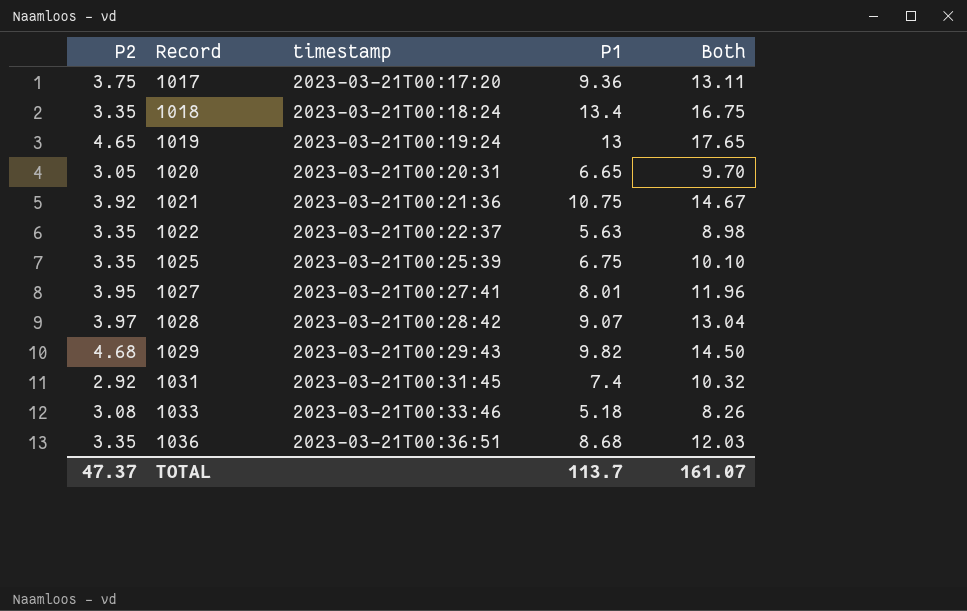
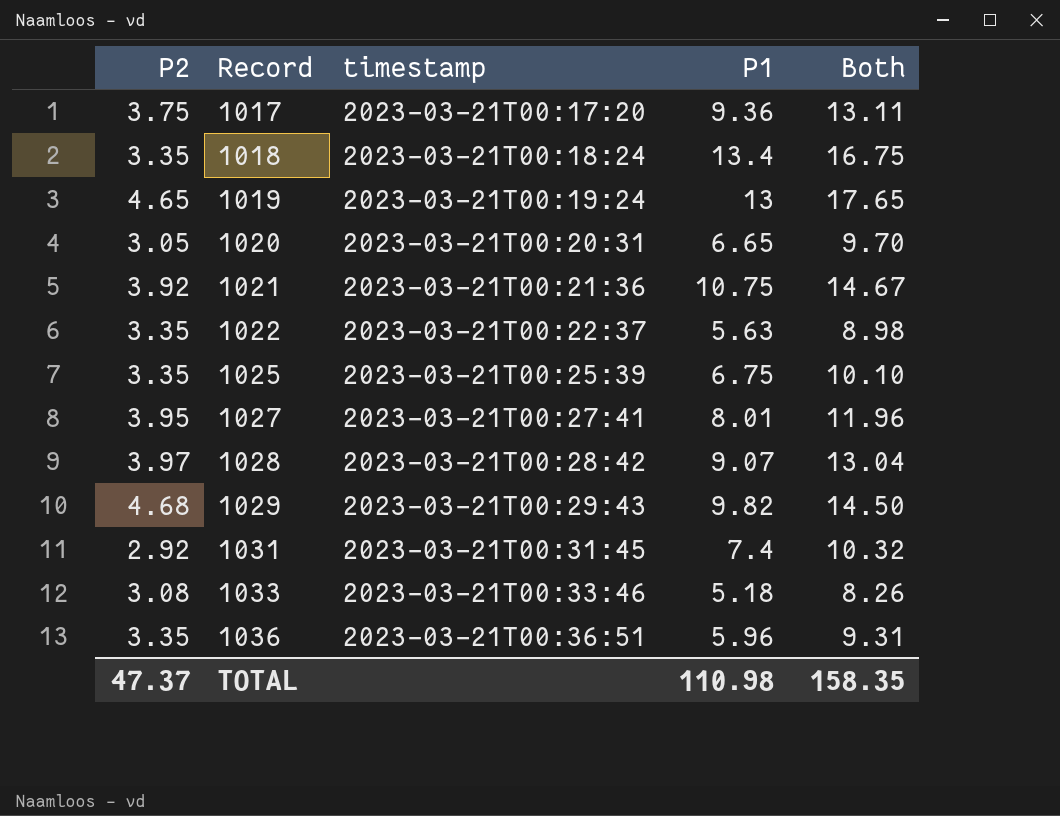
1036 | P1: 8.68 -> 5.96
1036 | Both: 12.03 -> 9.31
TOTAL | P1: 113.7 -> 110.98
TOTAL | Both: 161.07 -> 158.35

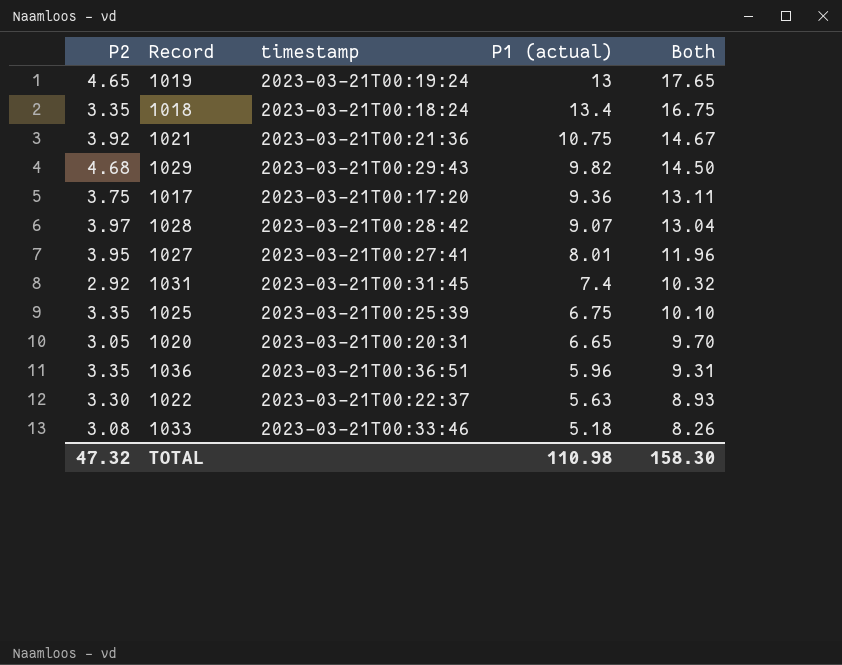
row order: Record ascending -> Both descending
column name: P1 -> P1 (actual)
1022 | P2: 3.35 -> 3.30
1022 | Both: 8.98 -> 8.93
TOTAL | P2: 47.37 -> 47.32
TOTAL | Both: 158.35 -> 158.30

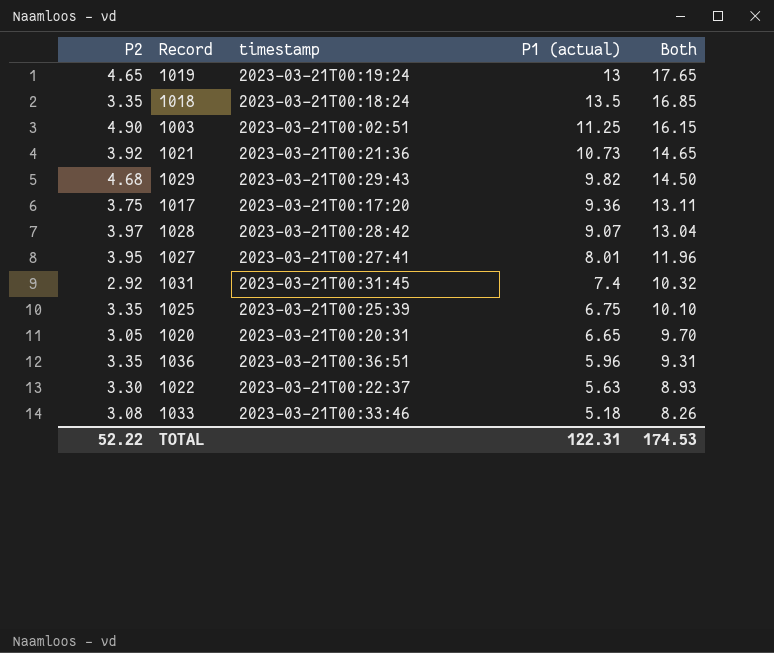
1018 | P1 (actual): 13.4 -> 13.5
1018 | Both: 16.75 -> 16.85
row 1003: none -> 4.90 | 2023-03-21T00:02:51 | 11.25 | 16.15
1021 | P1 (actual): 10.75 -> 10.73
1021 | Both: 14.67 -> 14.65
TOTAL | P2: 47.32 -> 52.22
TOTAL | P1 (actual): 110.98 -> 122.31
TOTAL | Both: 158.30 -> 174.53

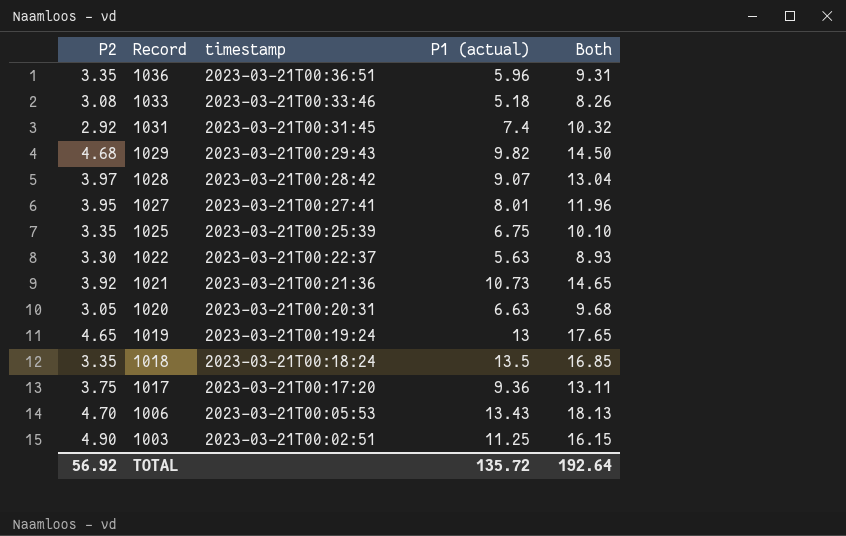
row order: Both descending -> Record descending
1020 | P1 (actual): 6.65 -> 6.63
1020 | Both: 9.70 -> 9.68
row 1006: none -> 4.70 | 2023-03-21T00:05:53 | 13.43 | 18.13
TOTAL | P2: 52.22 -> 56.92
TOTAL | P1 (actual): 122.31 -> 135.72
TOTAL | Both: 174.53 -> 192.64

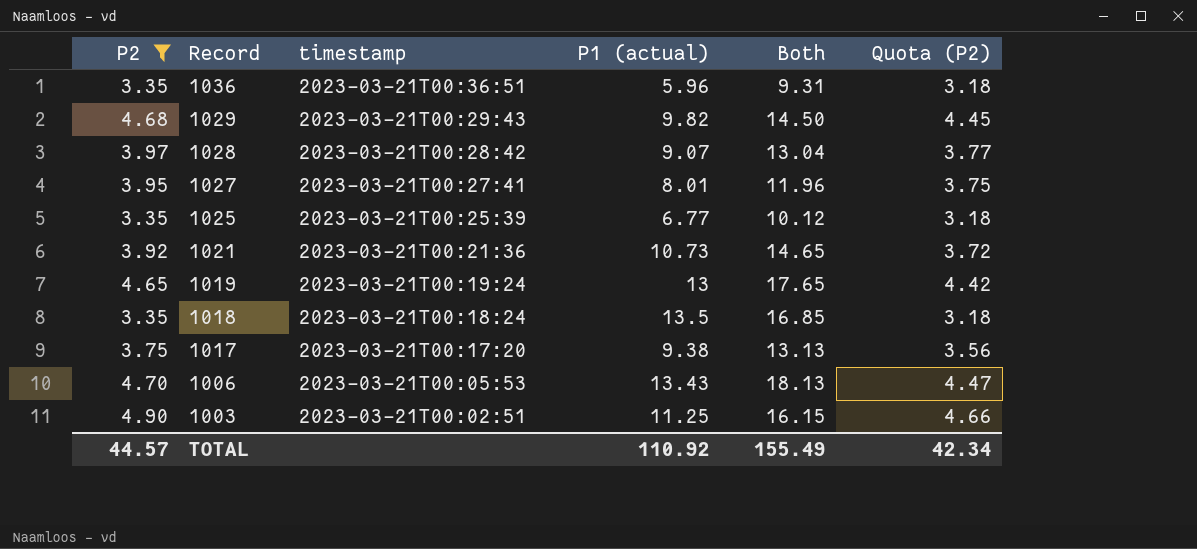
filter: none -> P2 >= 3.35
column Quota (P2) | formula: none -> [P2] * 0.95
1025 | P1 (actual): 6.75 -> 6.77
1025 | Both: 10.10 -> 10.12
1017 | P1 (actual): 9.36 -> 9.38
1017 | Both: 13.11 -> 13.13
TOTAL | P2: 56.92 -> 44.57
TOTAL | P1 (actual): 135.72 -> 110.92
TOTAL | Both: 192.64 -> 155.49

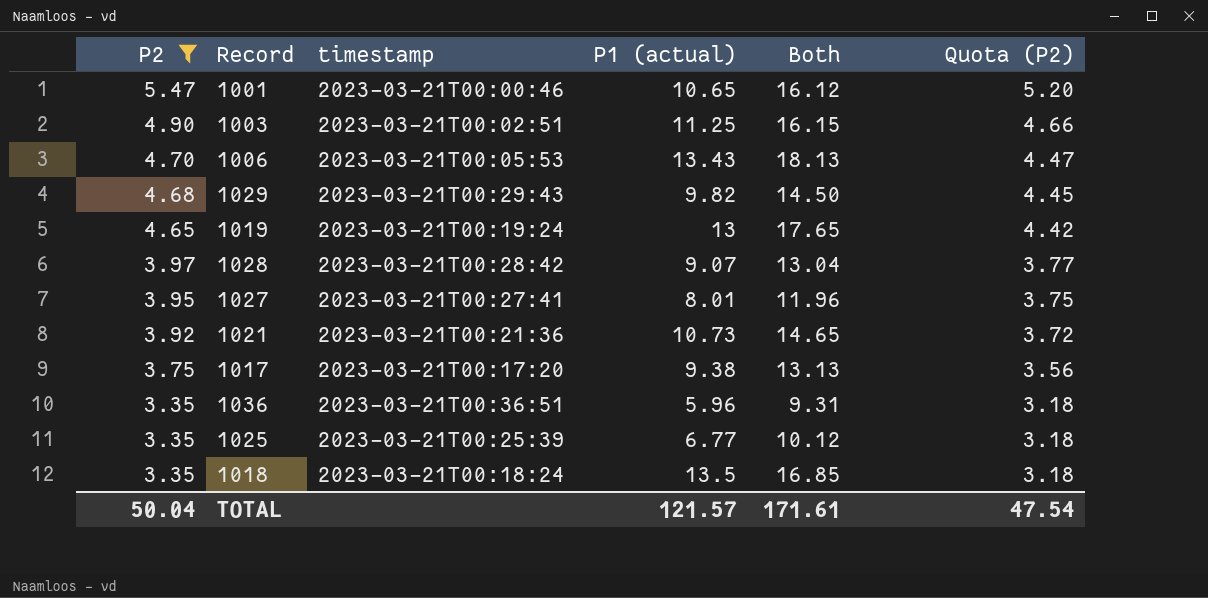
row order: Record descending -> P2 descending
row 1001: none -> 5.47 | 2023-03-21T00:00:46 | 10.65 | 16.12 | 5.20
TOTAL | P2: 44.57 -> 50.04
TOTAL | P1 (actual): 110.92 -> 121.57
TOTAL | Both: 155.49 -> 171.61
TOTAL | Quota (P2): 42.34 -> 47.54

